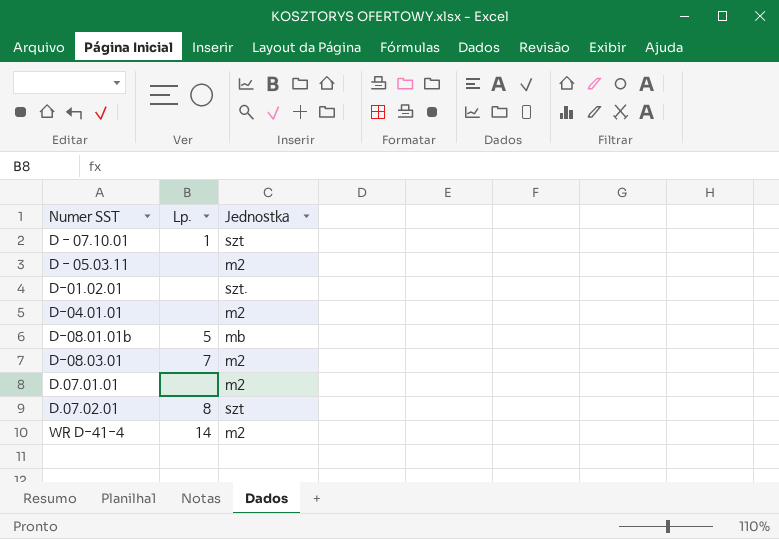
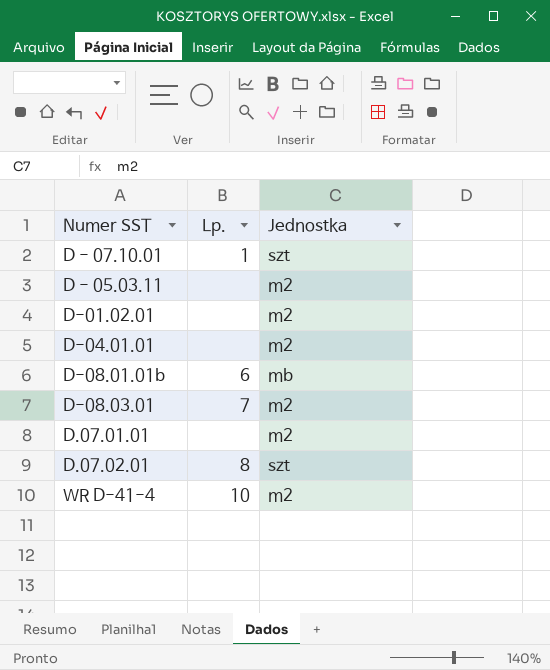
D-01.02.01 | Jednostka: szt. -> m2
D-08.01.01b | Lp.: 5 -> 6
WR D-41-4 | Lp.: 14 -> 10

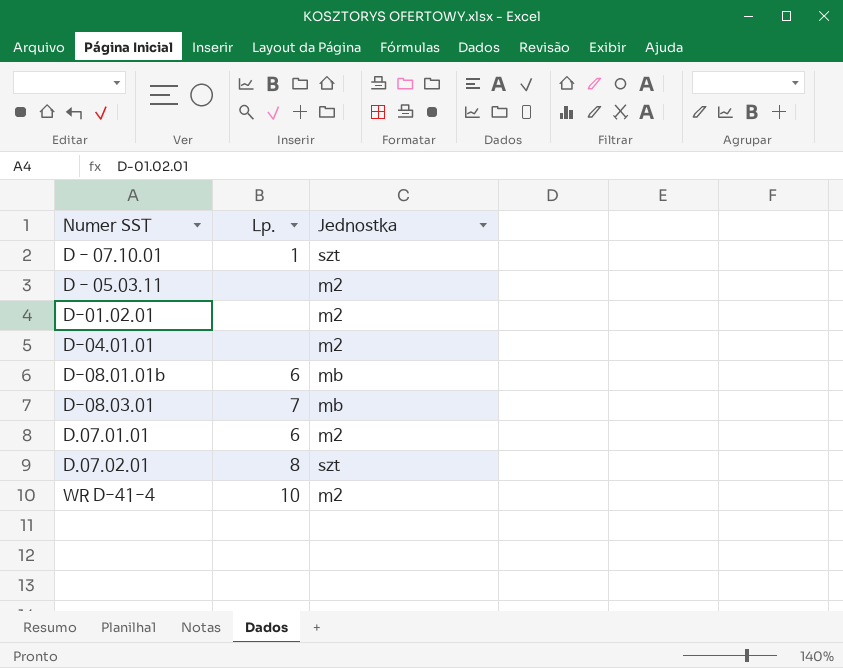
D-08.03.01 | Jednostka: m2 -> mb
D.07.01.01 | Lp.: none -> 6

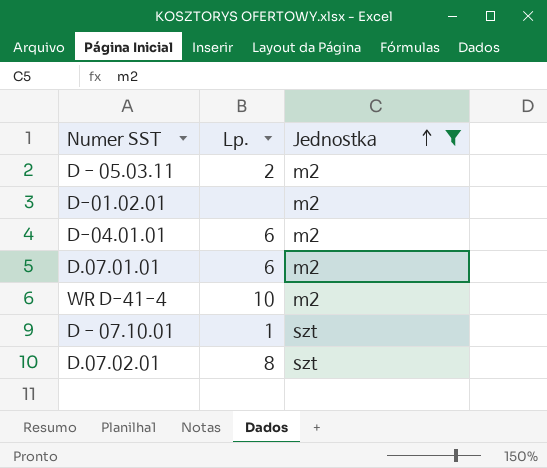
filter: none -> Jednostka != mb
row order: none -> Jednostka ascending
D - 05.03.11 | Lp.: none -> 2
D-04.01.01 | Lp.: none -> 6

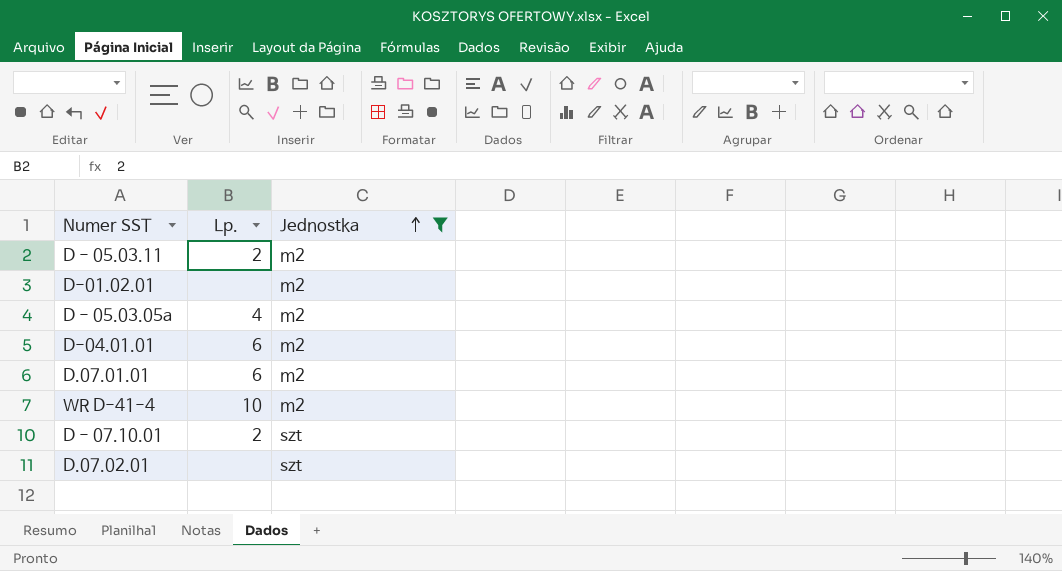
row D - 05.03.05a: none -> 4 | m2
D - 07.10.01 | Lp.: 1 -> 2
D.07.02.01 | Lp.: 8 -> none

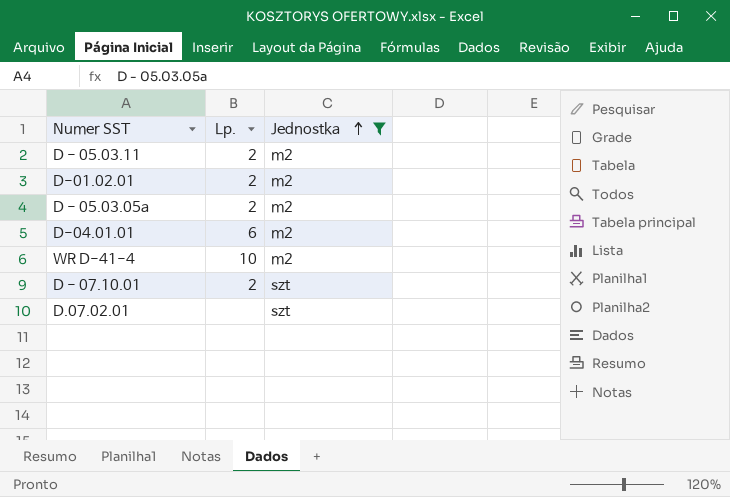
row D.07.01.01: 6 | m2 -> none
D-01.02.01 | Lp.: none -> 2
D - 05.03.05a | Lp.: 4 -> 2

